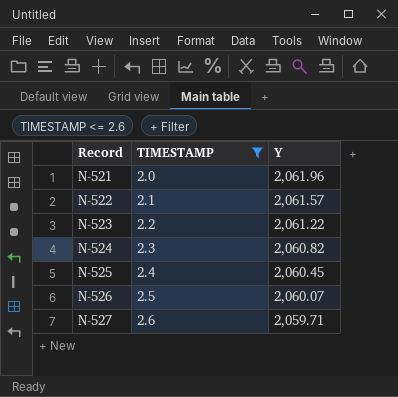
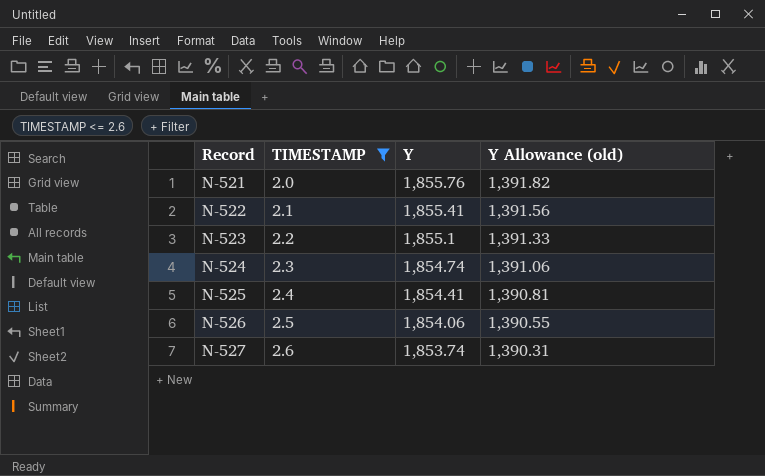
column Y Allowance (old) | formula: none -> [Y] * 0.75
N-521 | Y: 2,061.96 -> 1,855.76
N-522 | Y: 2,061.57 -> 1,855.41
N-523 | Y: 2,061.22 -> 1,855.1
N-524 | Y: 2,060.82 -> 1,854.74
N-525 | Y: 2,060.45 -> 1,854.41
N-526 | Y: 2,060.07 -> 1,854.06
N-527 | Y: 2,059.71 -> 1,853.74

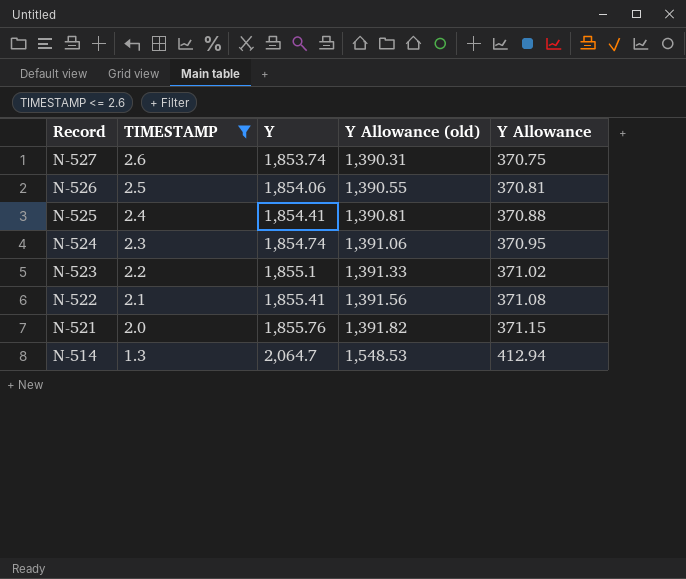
row order: Record ascending -> Record descending
column Y Allowance | formula: none -> [Y] * 0.2
row N-514: none -> 1.3 | 2,064.7 | 1,548.53 | 412.94

